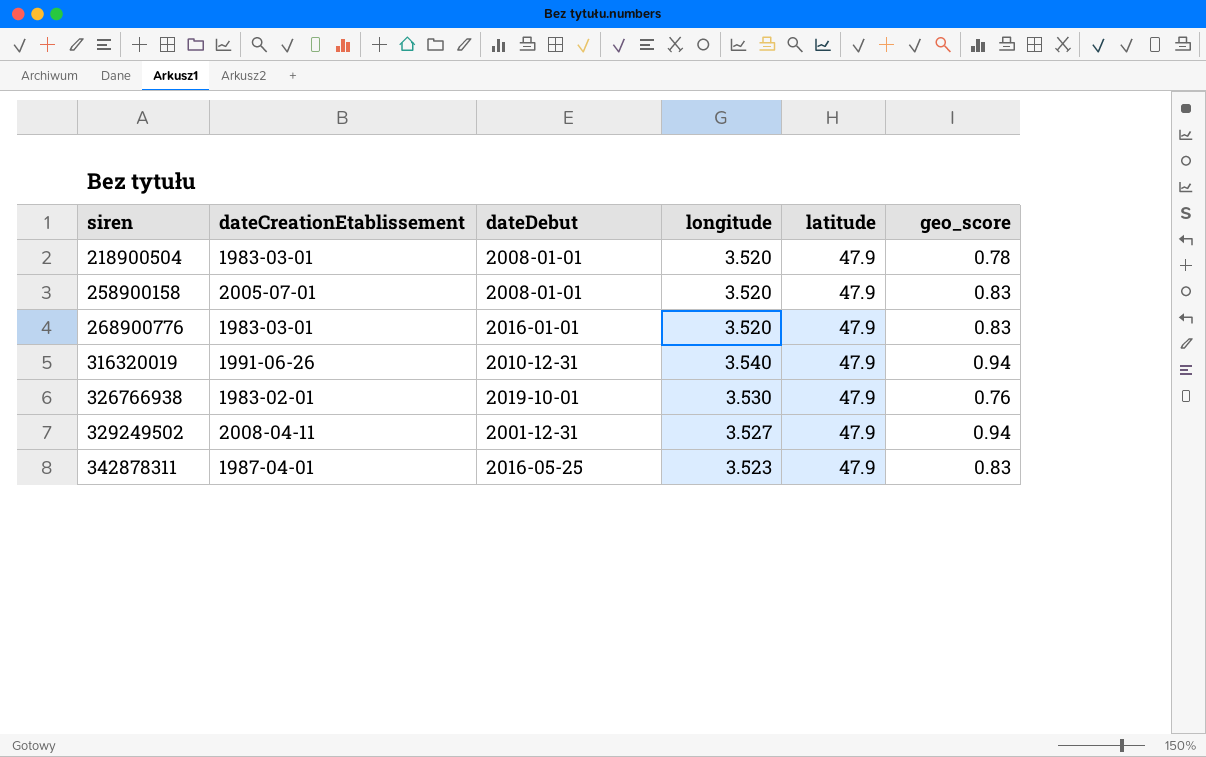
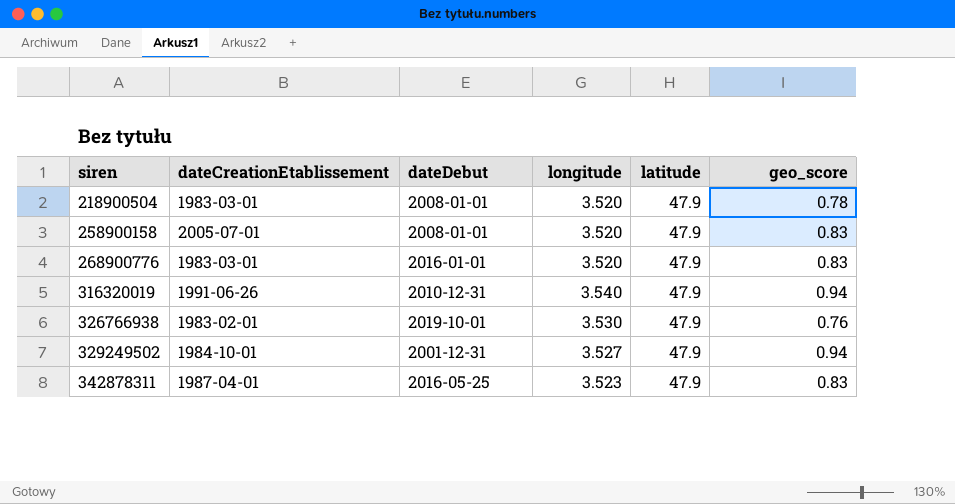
329249502 | dateCreationEtablissement: 2008-04-11 -> 1984-10-01

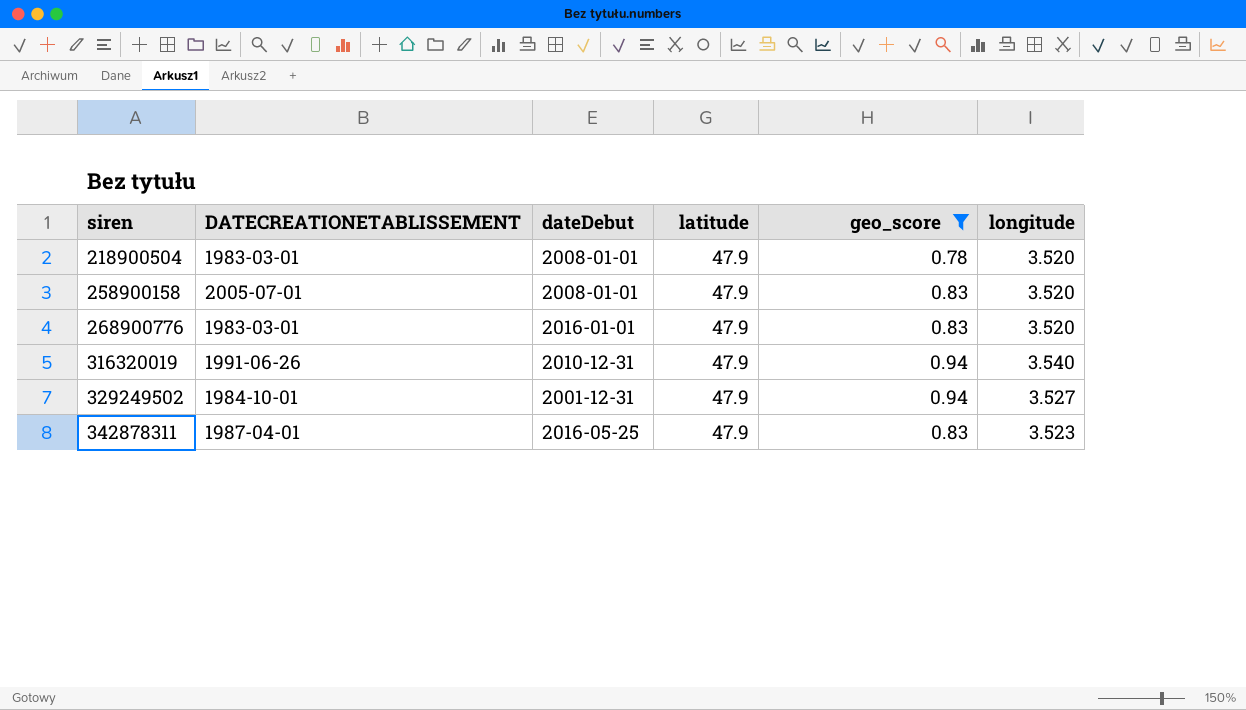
filter: none -> geo_score != 0.76
column name: dateCreationEtablissement -> DATECREATIONETABLISSEMENT
column longitude | position: 4 -> 6

